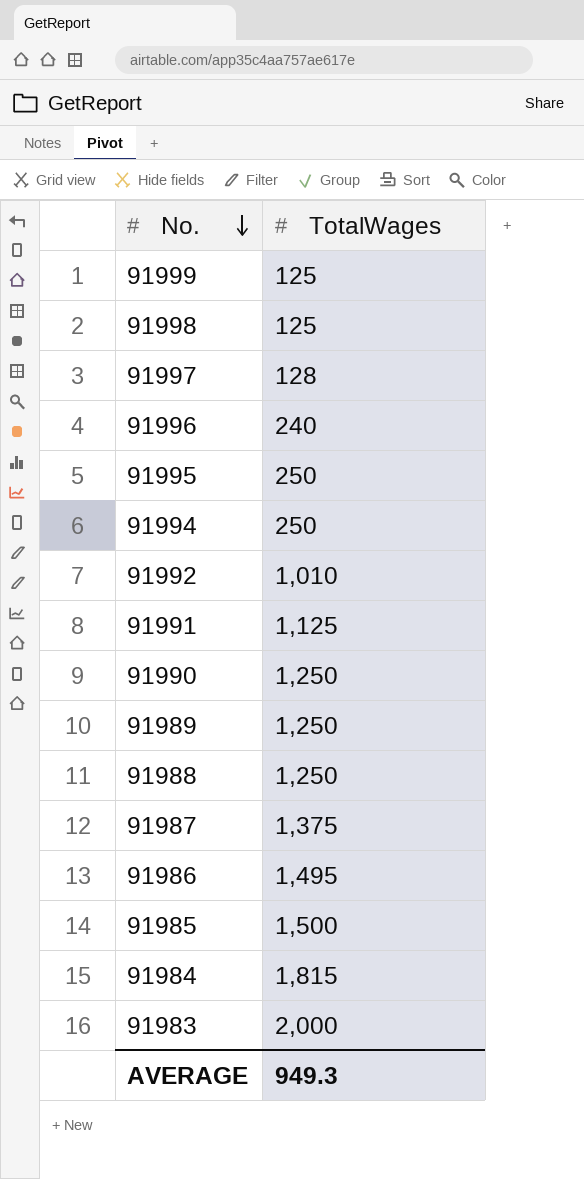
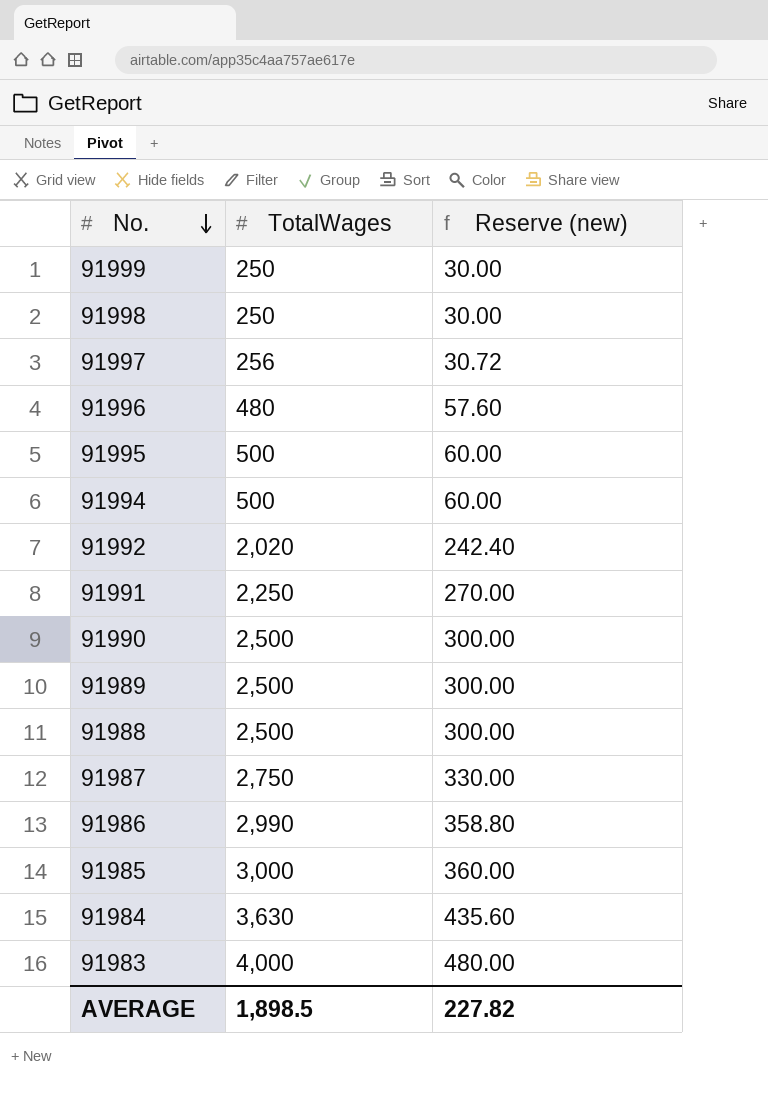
column Reserve (new) | formula: none -> [TotalWages] * 0.12
91999 | TotalWages: 125 -> 250
91998 | TotalWages: 125 -> 250
91997 | TotalWages: 128 -> 256
91996 | TotalWages: 240 -> 480
91995 | TotalWages: 250 -> 500
91994 | TotalWages: 250 -> 500
91992 | TotalWages: 1,010 -> 2,020
91991 | TotalWages: 1,125 -> 2,250
91990 | TotalWages: 1,250 -> 2,500
91989 | TotalWages: 1,250 -> 2,500
91988 | TotalWages: 1,250 -> 2,500
91987 | TotalWages: 1,375 -> 2,750
91986 | TotalWages: 1,495 -> 2,990
91985 | TotalWages: 1,500 -> 3,000
91984 | TotalWages: 1,815 -> 3,630
91983 | TotalWages: 2,000 -> 4,000
AVERAGE | TotalWages: 949.3 -> 1,898.5

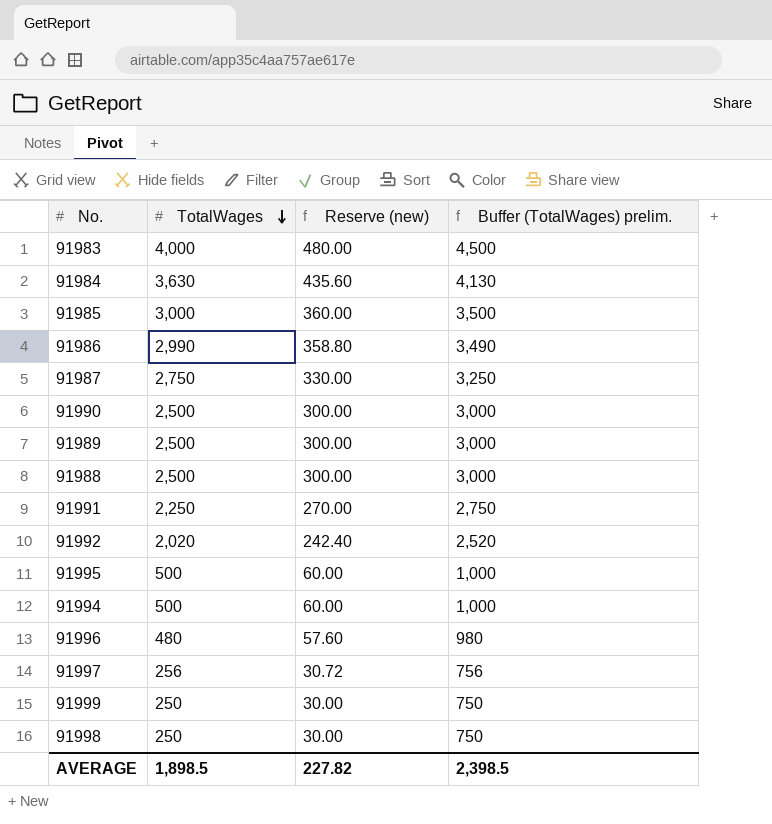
row order: No. descending -> TotalWages descending
column Buffer (TotalWages) prelim. | formula: none -> [TotalWages] + 500

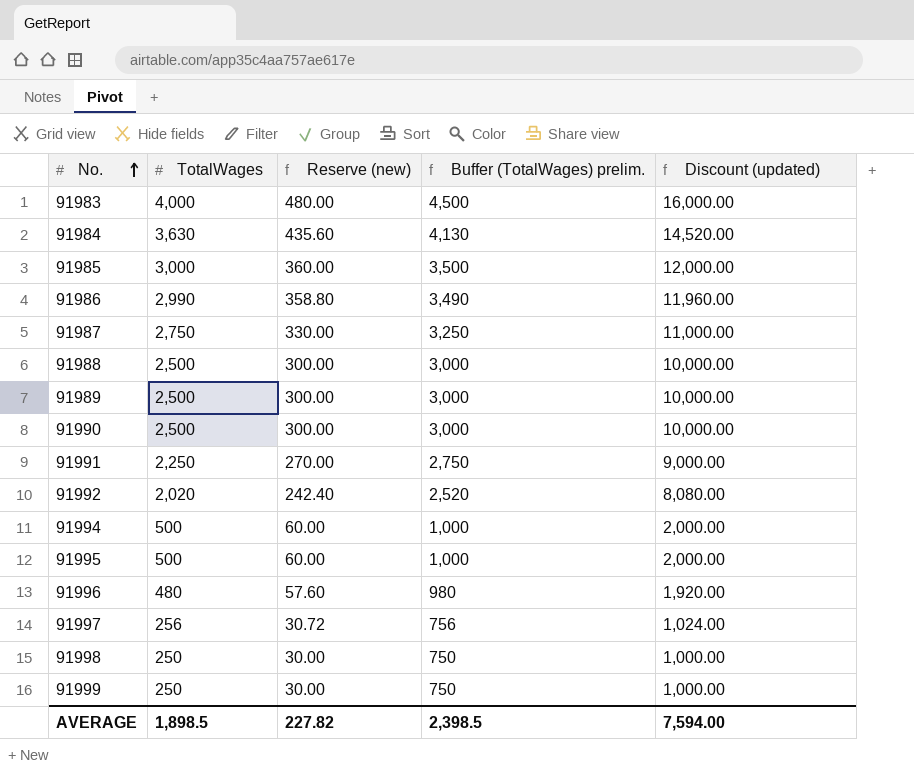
row order: TotalWages descending -> No. ascending
column Discount (updated) | formula: none -> [TotalWages] * 4

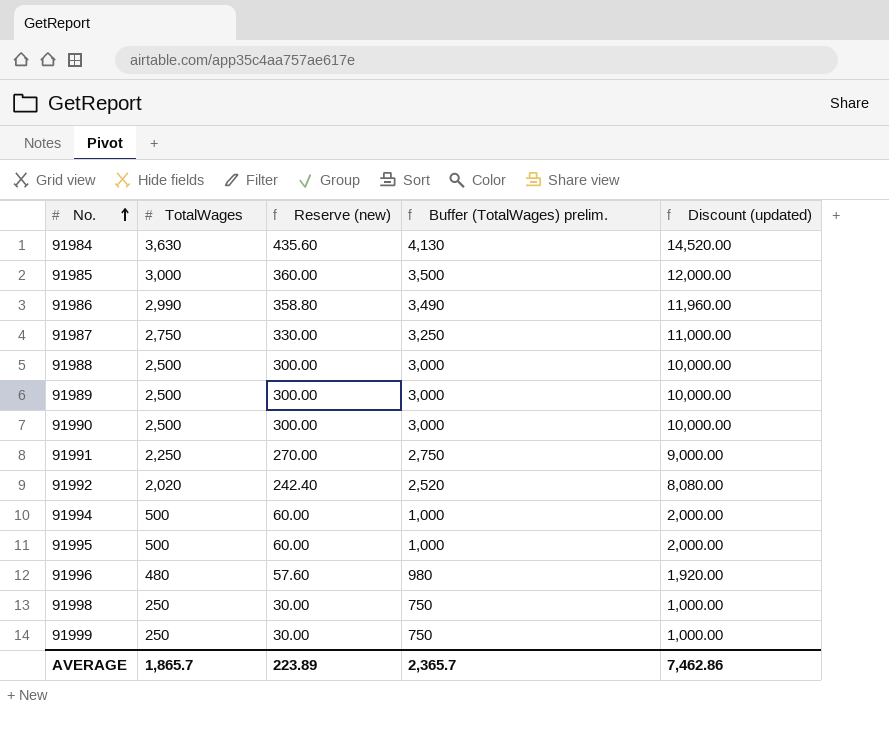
row 91983: 4,000 | 480.00 | 4,500 | 16,000.00 -> none
row 91997: 256 | 30.72 | 756 | 1,024.00 -> none
AVERAGE | TotalWages: 1,898.5 -> 1,865.7
AVERAGE | Reserve (new): 227.82 -> 223.89
AVERAGE | Buffer (TotalWages) prelim.: 2,398.5 -> 2,365.7
AVERAGE | Discount (updated): 7,594.00 -> 7,462.86

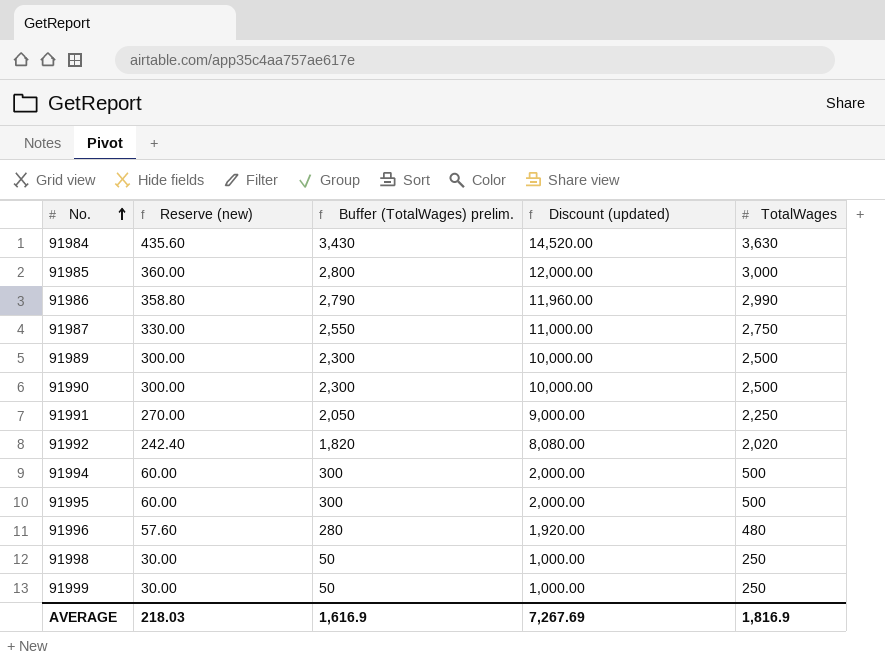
column Buffer (TotalWages) prelim. | formula: [TotalWages] + 500 -> [TotalWages] - 200
column TotalWages | position: 2 -> 5
row 91988: 2,500 | 300.00 | 3,000 | 10,000.00 -> none
AVERAGE | Reserve (new): 223.89 -> 218.03
AVERAGE | Buffer (TotalWages) prelim.: 2,365.7 -> 1,616.9
AVERAGE | Discount (updated): 7,462.86 -> 7,267.69
AVERAGE | TotalWages: 1,865.7 -> 1,816.9

